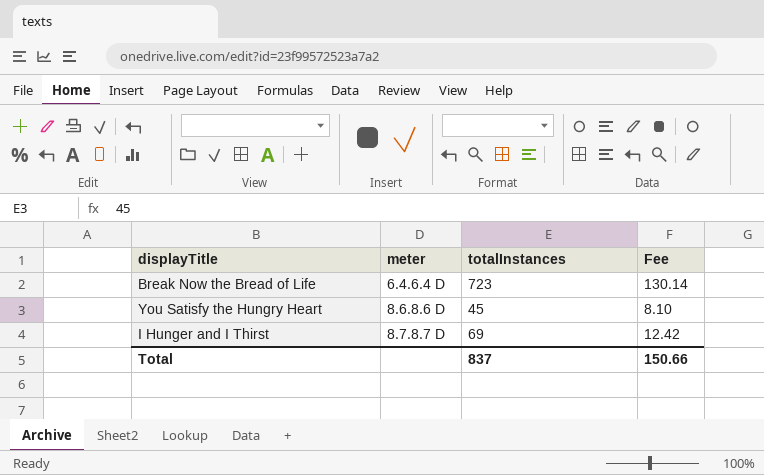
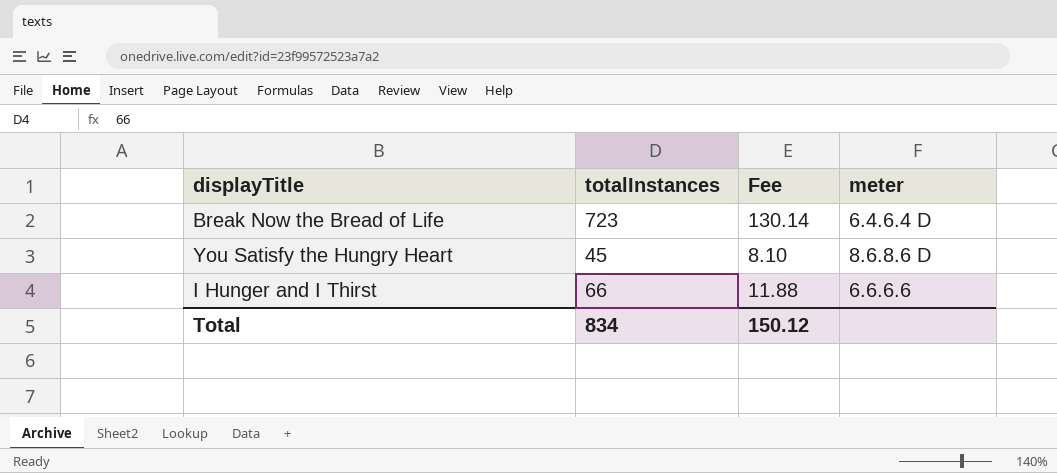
column meter | position: 2 -> 4
I Hunger and I Thirst | totalInstances: 69 -> 66
I Hunger and I Thirst | Fee: 12.42 -> 11.88
I Hunger and I Thirst | meter: 8.7.8.7 D -> 6.6.6.6
Total | totalInstances: 837 -> 834
Total | Fee: 150.66 -> 150.12

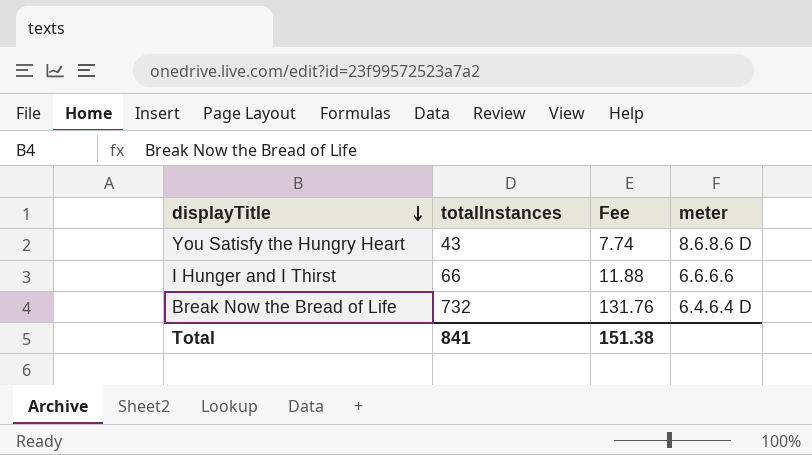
row order: none -> displayTitle descending
You Satisfy the Hungry Heart | totalInstances: 45 -> 43
You Satisfy the Hungry Heart | Fee: 8.10 -> 7.74
Break Now the Bread of Life | totalInstances: 723 -> 732
Break Now the Bread of Life | Fee: 130.14 -> 131.76
Total | totalInstances: 834 -> 841
Total | Fee: 150.12 -> 151.38

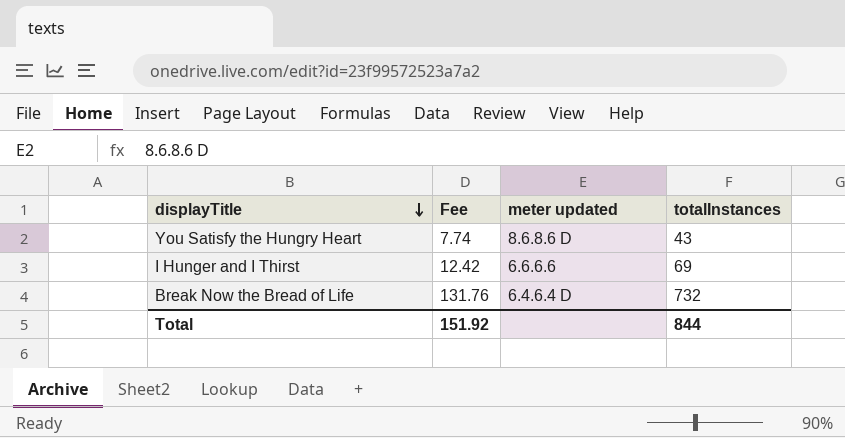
column name: meter -> meter updated
column totalInstances | position: 2 -> 4
I Hunger and I Thirst | Fee: 11.88 -> 12.42
I Hunger and I Thirst | totalInstances: 66 -> 69
Total | Fee: 151.38 -> 151.92
Total | totalInstances: 841 -> 844

